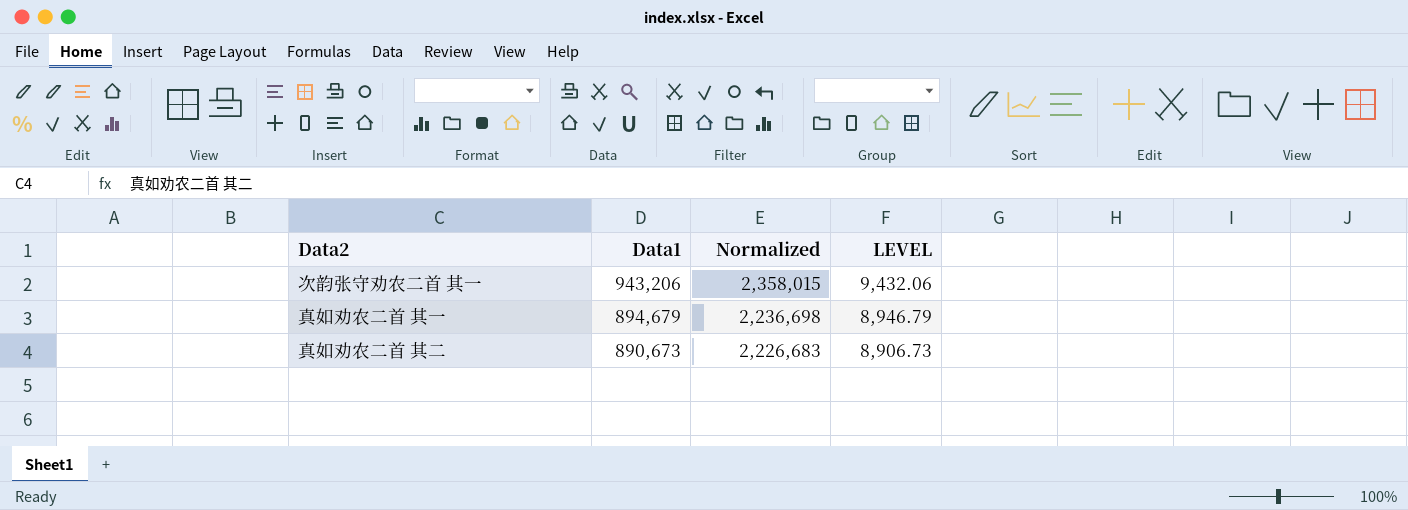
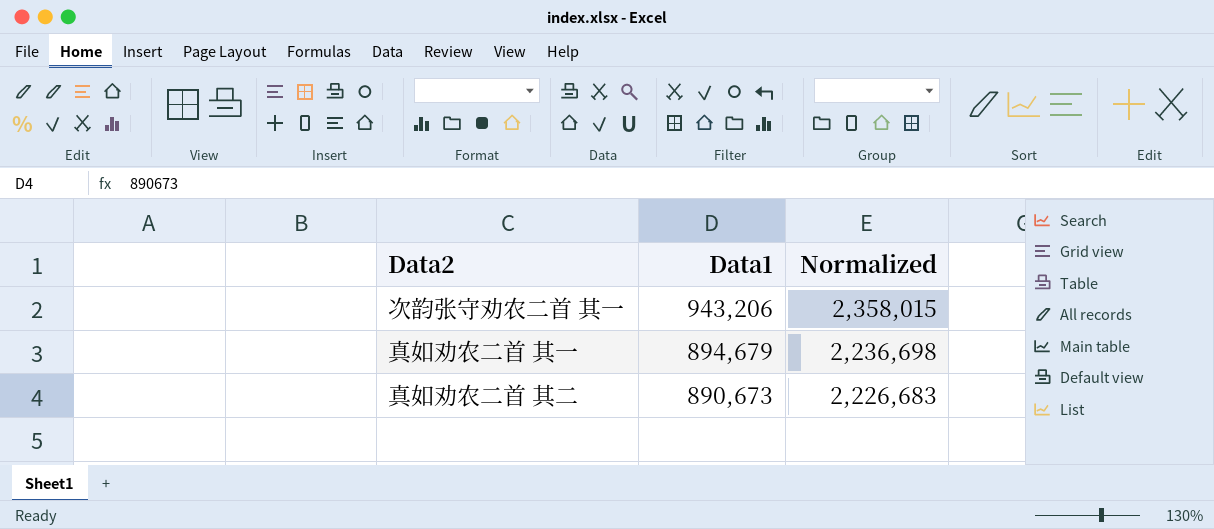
column LEVEL | formula: [Data1] * 0.01 -> none

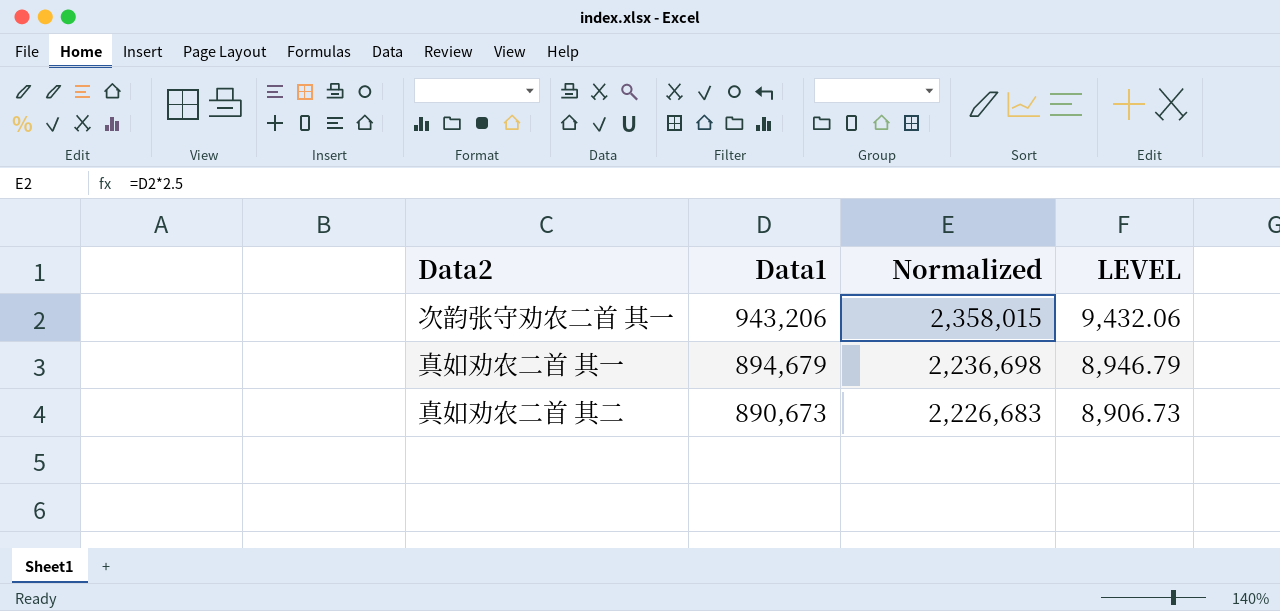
column LEVEL | formula: none -> [Data1] * 0.01

